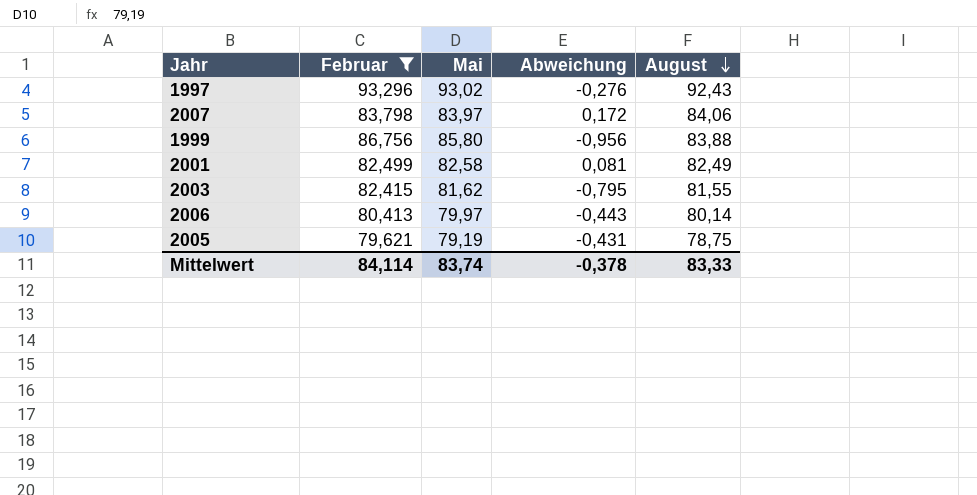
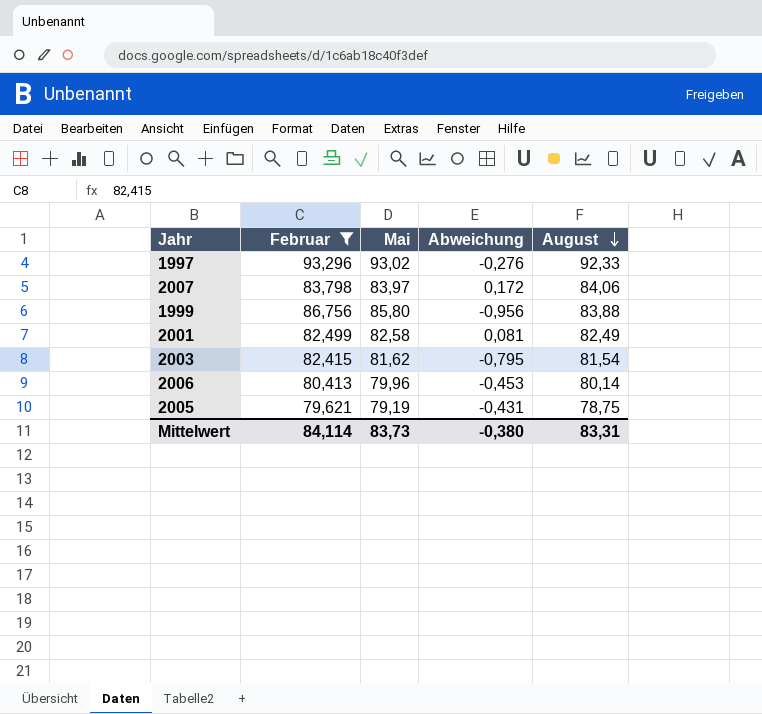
1997 | August: 92,43 -> 92,33
2003 | August: 81,55 -> 81,54
2006 | Mai: 79,97 -> 79,96
2006 | Abweichung: -0,443 -> -0,453
Mittelwert | Mai: 83,74 -> 83,73
Mittelwert | Abweichung: -0,378 -> -0,380
Mittelwert | August: 83,33 -> 83,31

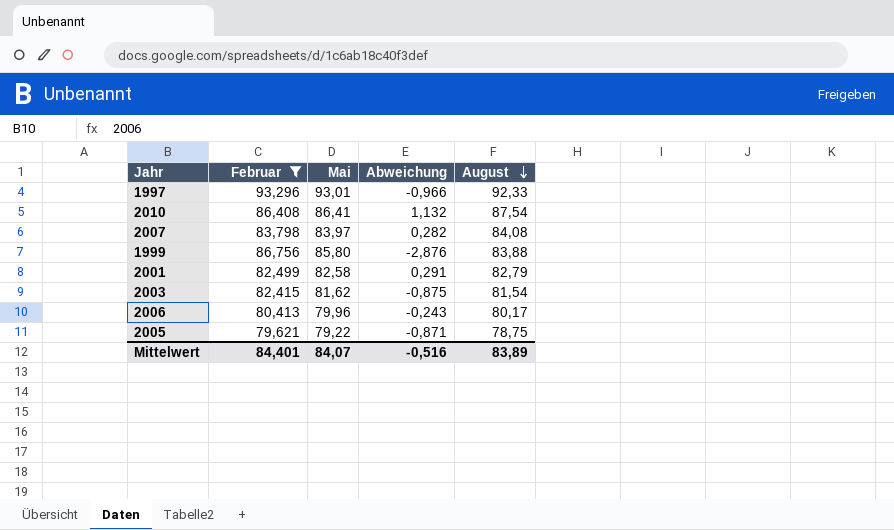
column Abweichung | formula: [Mai] - [Februar] -> [August] - [Februar]
1997 | Mai: 93,02 -> 93,01
row 2010: none -> 86,408 | 86,41 | 1,132 | 87,54
2007 | August: 84,06 -> 84,08
2001 | August: 82,49 -> 82,79
2006 | August: 80,14 -> 80,17
2005 | Mai: 79,19 -> 79,22
Mittelwert | Februar: 84,114 -> 84,401
Mittelwert | Mai: 83,73 -> 84,07
Mittelwert | Abweichung: -0,380 -> -0,516
Mittelwert | August: 83,31 -> 83,89

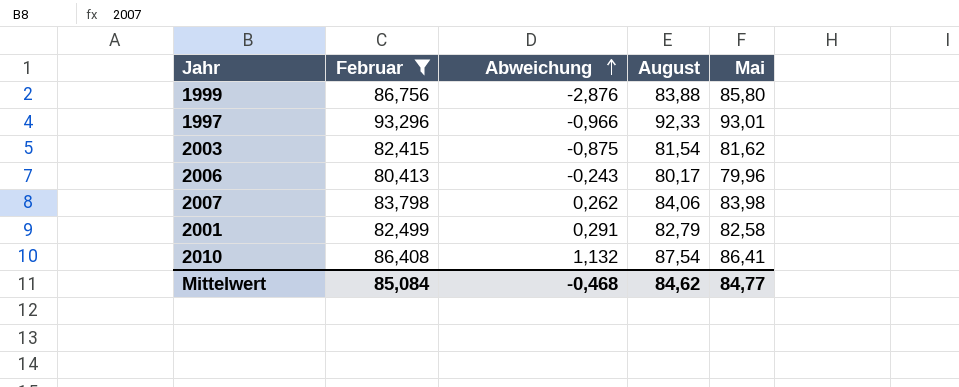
row order: August descending -> Abweichung ascending
column Mai | position: 3 -> 5
row 2005: 79,621 | 79,22 | -0,871 | 78,75 -> none
2007 | Abweichung: 0,282 -> 0,262
2007 | August: 84,08 -> 84,06
2007 | Mai: 83,97 -> 83,98
Mittelwert | Februar: 84,401 -> 85,084
Mittelwert | Abweichung: -0,516 -> -0,468
Mittelwert | August: 83,89 -> 84,62
Mittelwert | Mai: 84,07 -> 84,77

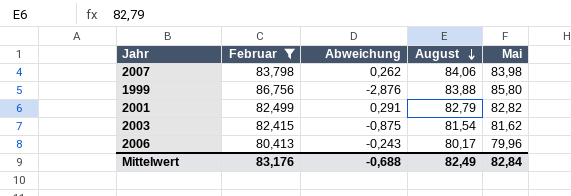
row order: Abweichung ascending -> August descending
row 1997: 93,296 | -0,966 | 92,33 | 93,01 -> none
row 2010: 86,408 | 1,132 | 87,54 | 86,41 -> none
2001 | Mai: 82,58 -> 82,82
Mittelwert | Februar: 85,084 -> 83,176
Mittelwert | Abweichung: -0,468 -> -0,688
Mittelwert | August: 84,62 -> 82,49
Mittelwert | Mai: 84,77 -> 82,84

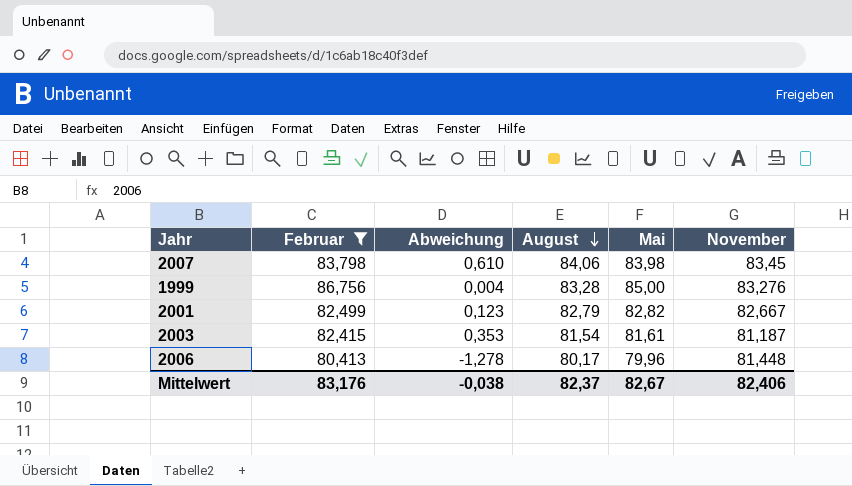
column Abweichung | formula: [August] - [Februar] -> [August] - [November]
column November | position: none -> 6
1999 | August: 83,88 -> 83,28
1999 | Mai: 85,80 -> 85,00
2003 | Mai: 81,62 -> 81,61
Mittelwert | Abweichung: -0,688 -> -0,038
Mittelwert | August: 82,49 -> 82,37
Mittelwert | Mai: 82,84 -> 82,67

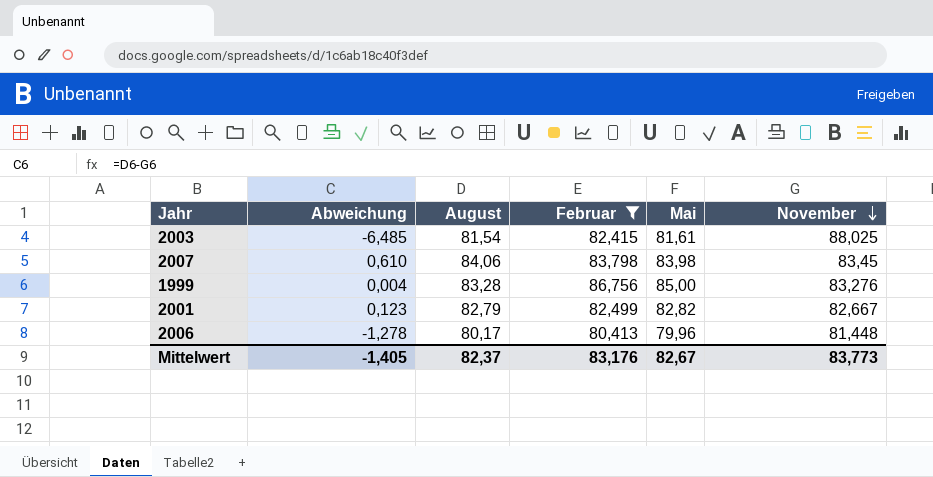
row order: August descending -> November descending
column Februar | position: 2 -> 4
2003 | Abweichung: 0,353 -> -6,485
2003 | November: 81,187 -> 88,025
Mittelwert | Abweichung: -0,038 -> -1,405
Mittelwert | November: 82,406 -> 83,773

